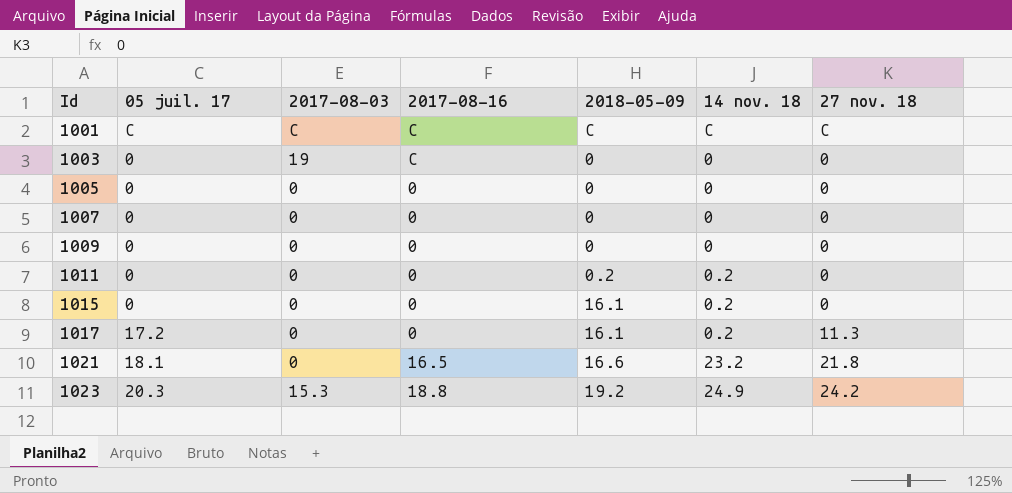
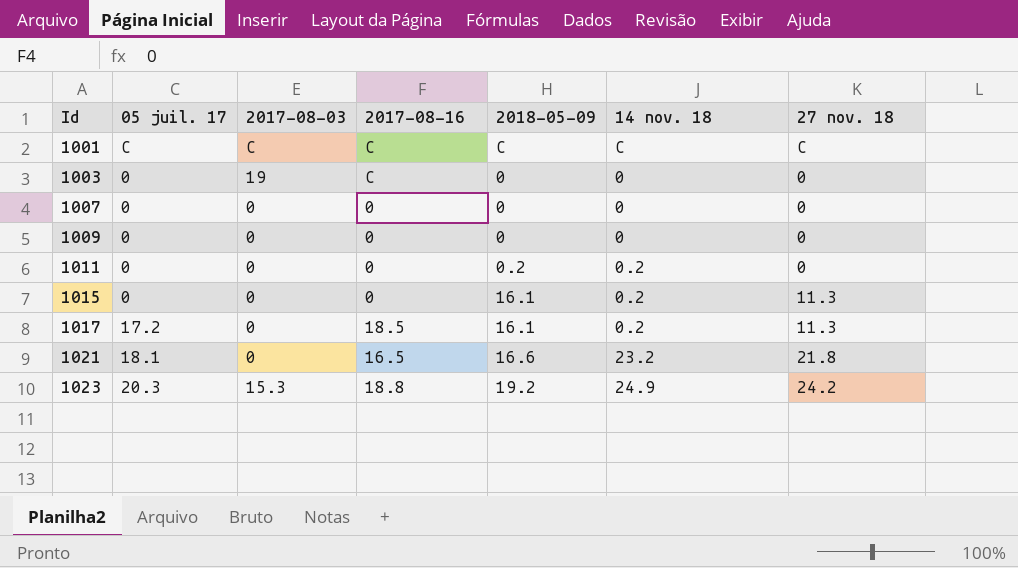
row 1005: 0 | 0 | 0 | 0 | 0 | 0 -> none
1015 | 27 nov. 18: 0 -> 11.3
1017 | 2017-08-16: 0 -> 18.5

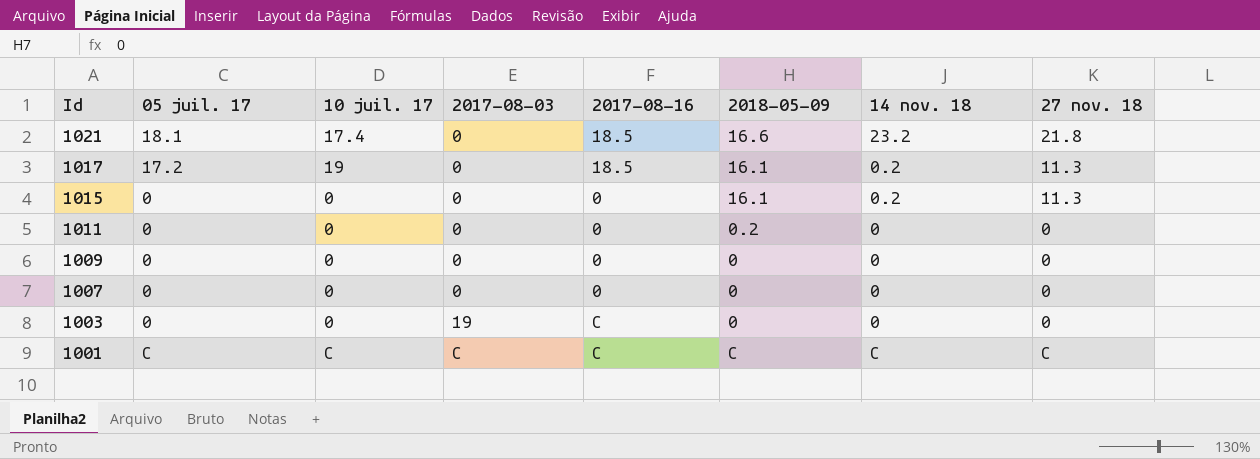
row order: Id ascending -> Id descending
column 10 juil. 17 | position: none -> 3
row 1023: 20.3 | 15.3 | 18.8 | 19.2 | 24.9 | 24.2 -> none
1021 | 2017-08-16: 16.5 -> 18.5
1011 | 14 nov. 18: 0.2 -> 0

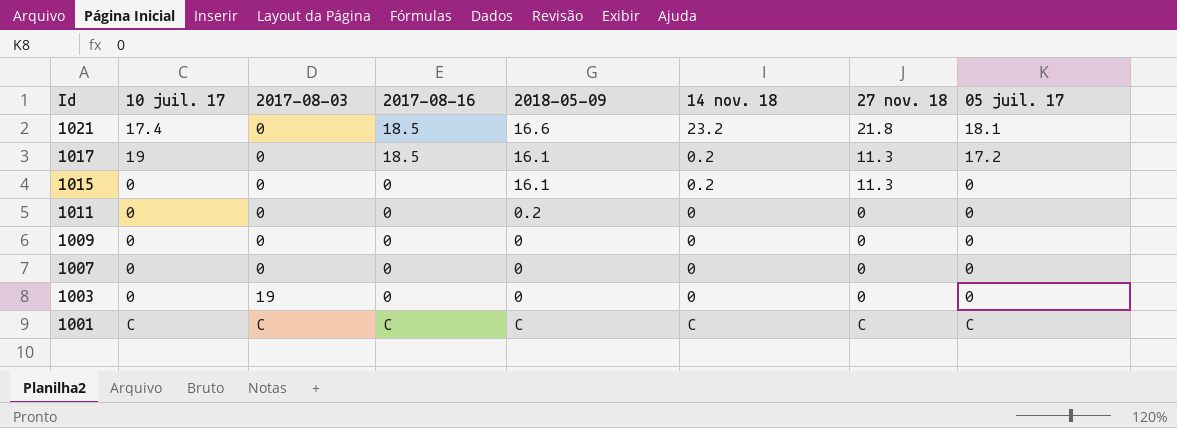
column 05 juil. 17 | position: 2 -> 8
1003 | 2017-08-16: C -> 0

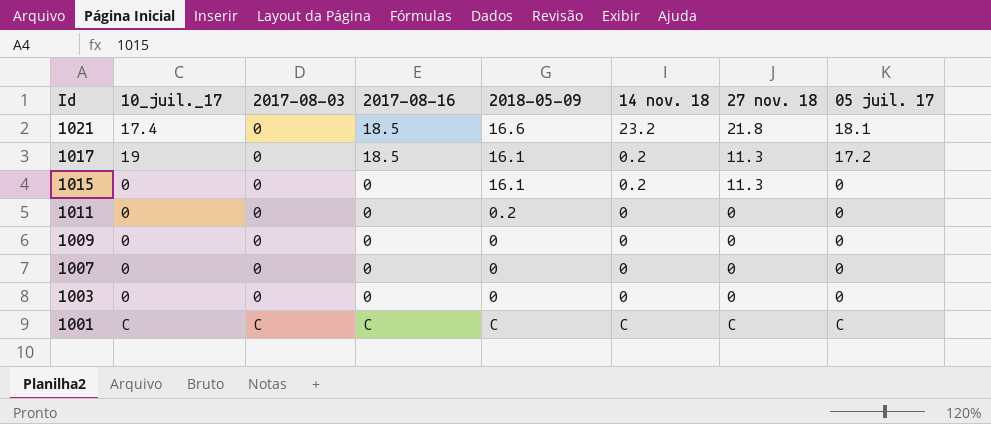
column name: 10 juil. 17 -> 10_juil._17
1003 | 2017-08-03: 19 -> 0

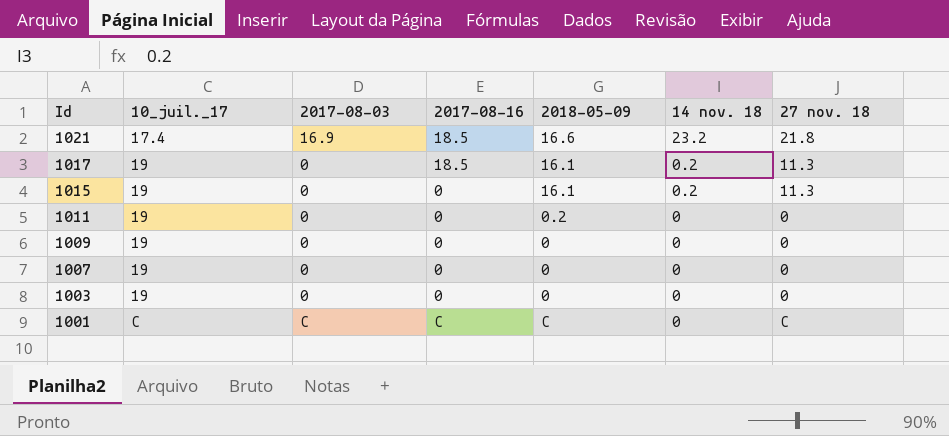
column 05 juil. 17 | position: 8 -> none
1021 | 2017-08-03: 0 -> 16.9
1015 | 10_juil._17: 0 -> 19
1011 | 10_juil._17: 0 -> 19
1009 | 10_juil._17: 0 -> 19
1007 | 10_juil._17: 0 -> 19
1003 | 10_juil._17: 0 -> 19
1001 | 14 nov. 18: C -> 0

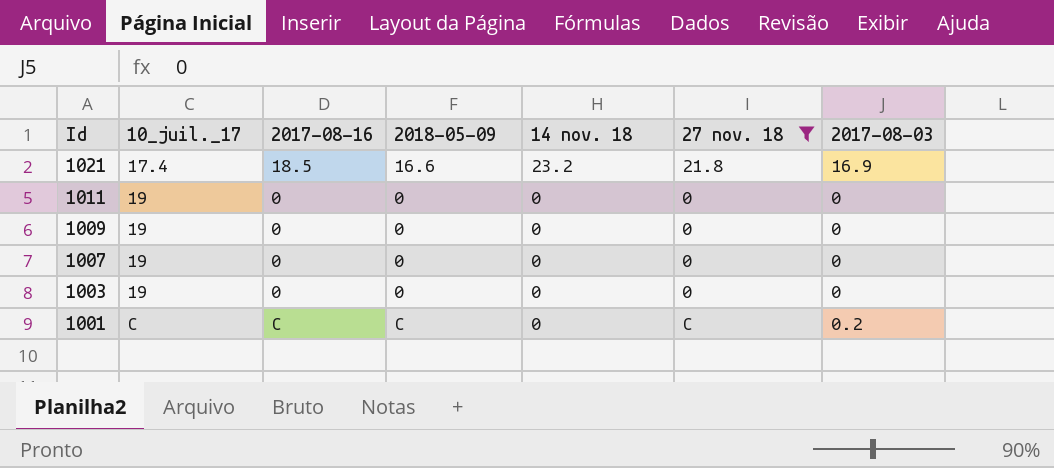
filter: none -> 27 nov. 18 != 11.3
column 2017-08-03 | position: 3 -> 7
1011 | 2018-05-09: 0.2 -> 0
1001 | 2017-08-03: C -> 0.2

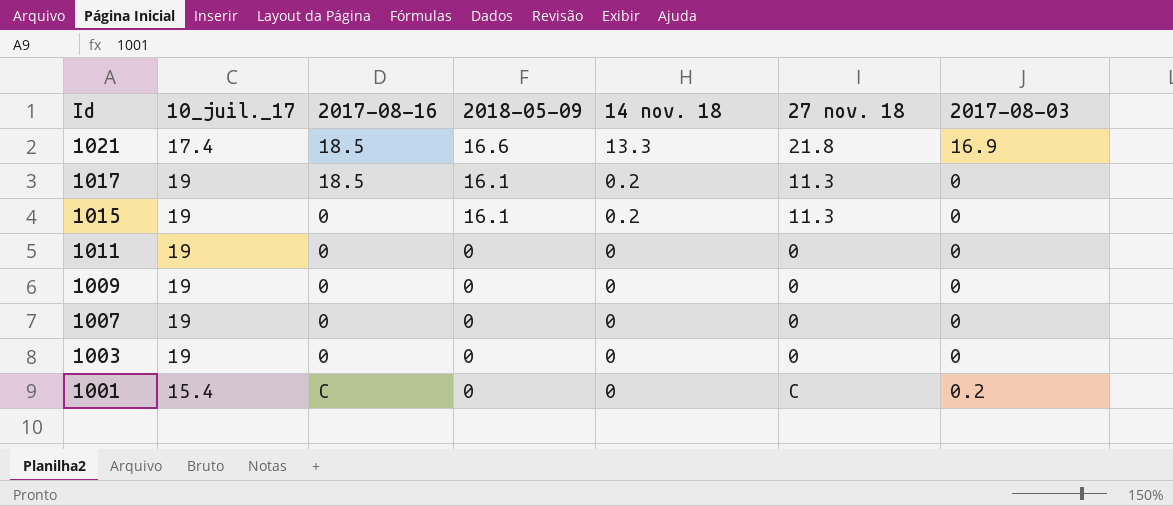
filter: 27 nov. 18 != 11.3 -> none
1021 | 14 nov. 18: 23.2 -> 13.3
1001 | 10_juil._17: C -> 15.4
1001 | 2018-05-09: C -> 0

